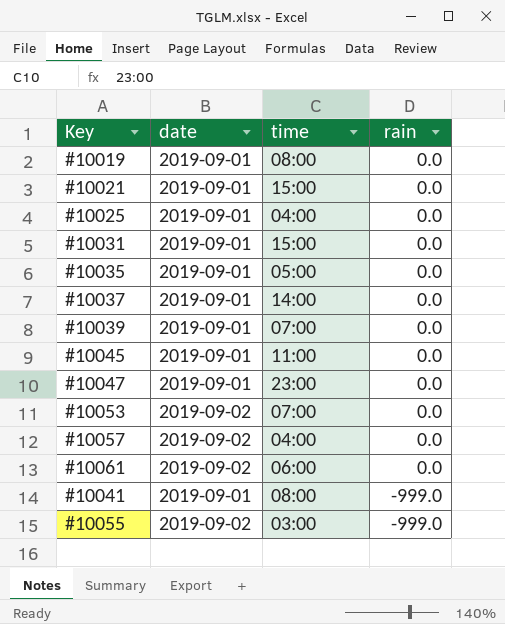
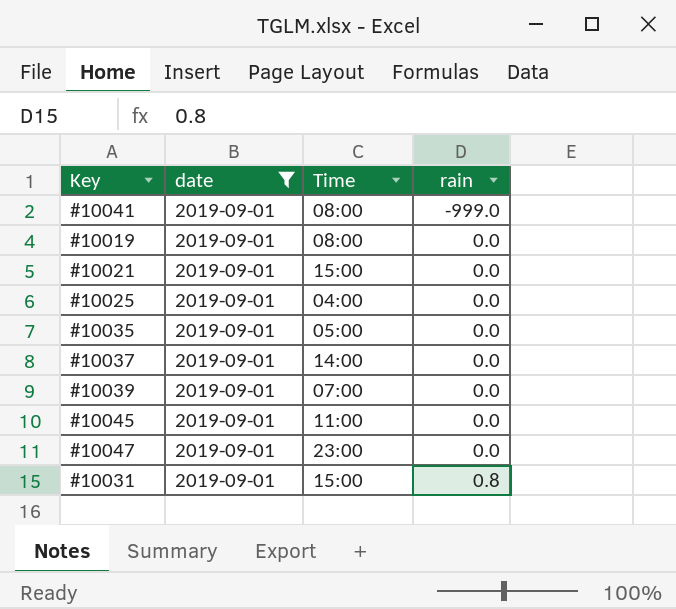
filter: none -> date = 2019-09-01
row order: rain descending -> rain ascending
column name: time -> Time
#10031 | rain: 0.0 -> 0.8

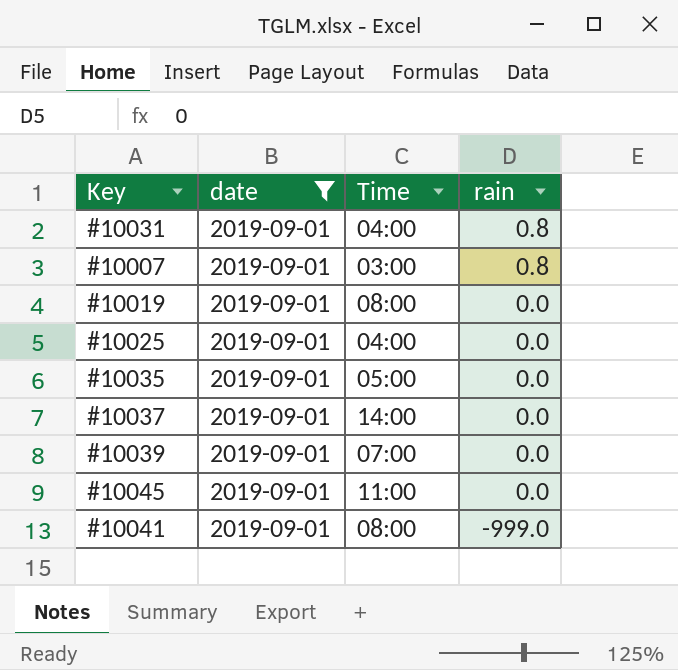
row order: rain ascending -> rain descending
row #10021: 2019-09-01 | 15:00 | 0.0 -> none
row #10047: 2019-09-01 | 23:00 | 0.0 -> none
#10031 | Time: 15:00 -> 04:00
row #10007: none -> 2019-09-01 | 03:00 | 0.8

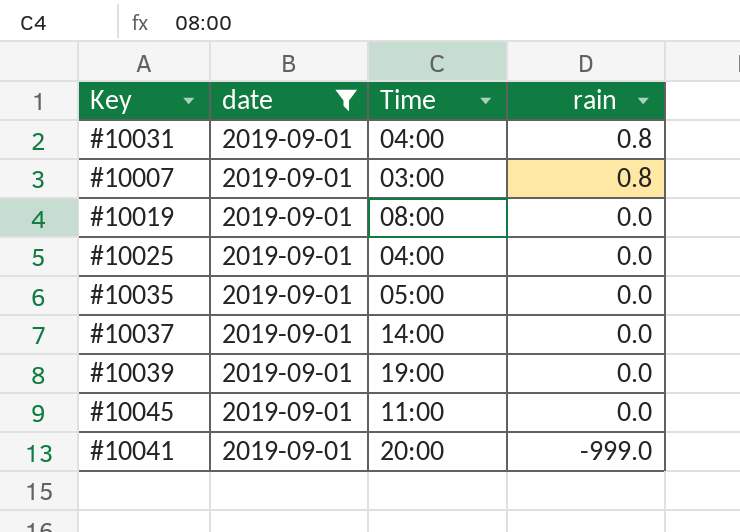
#10039 | Time: 07:00 -> 19:00
#10041 | Time: 08:00 -> 20:00

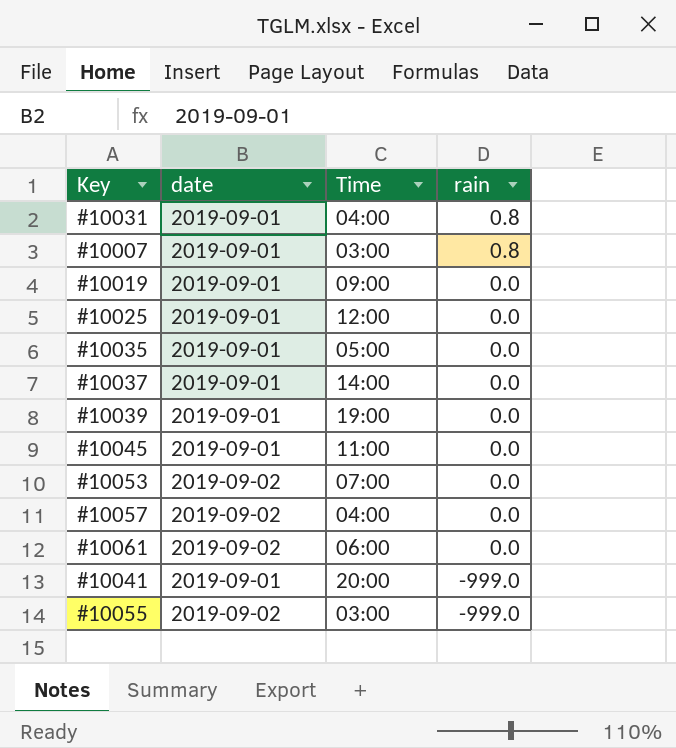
filter: date = 2019-09-01 -> none
#10019 | Time: 08:00 -> 09:00
#10025 | Time: 04:00 -> 12:00

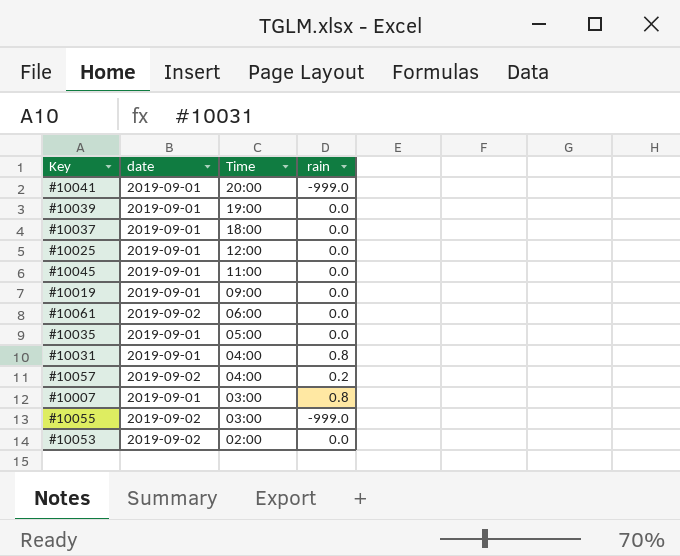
row order: rain descending -> Time descending
#10037 | Time: 14:00 -> 18:00
#10057 | rain: 0.0 -> 0.2
#10053 | Time: 07:00 -> 02:00

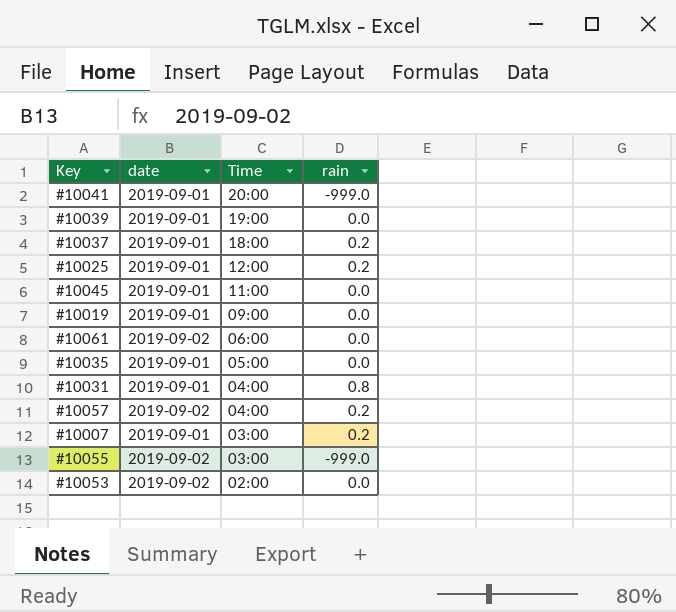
#10037 | rain: 0.0 -> 0.2
#10025 | rain: 0.0 -> 0.2
#10007 | rain: 0.8 -> 0.2

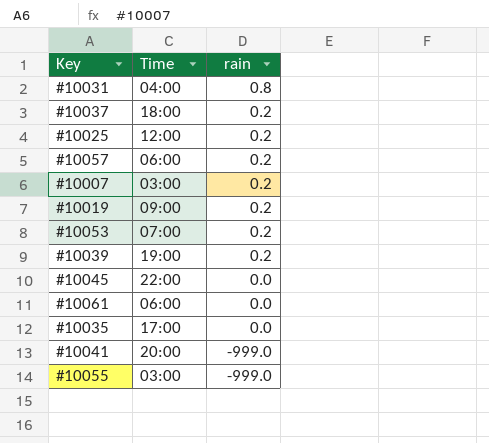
row order: Time descending -> rain descending
column date | position: 2 -> none
#10057 | Time: 04:00 -> 06:00
#10019 | rain: 0.0 -> 0.2
#10053 | Time: 02:00 -> 07:00
#10053 | rain: 0.0 -> 0.2
#10039 | rain: 0.0 -> 0.2
#10045 | Time: 11:00 -> 22:00
#10035 | Time: 05:00 -> 17:00

